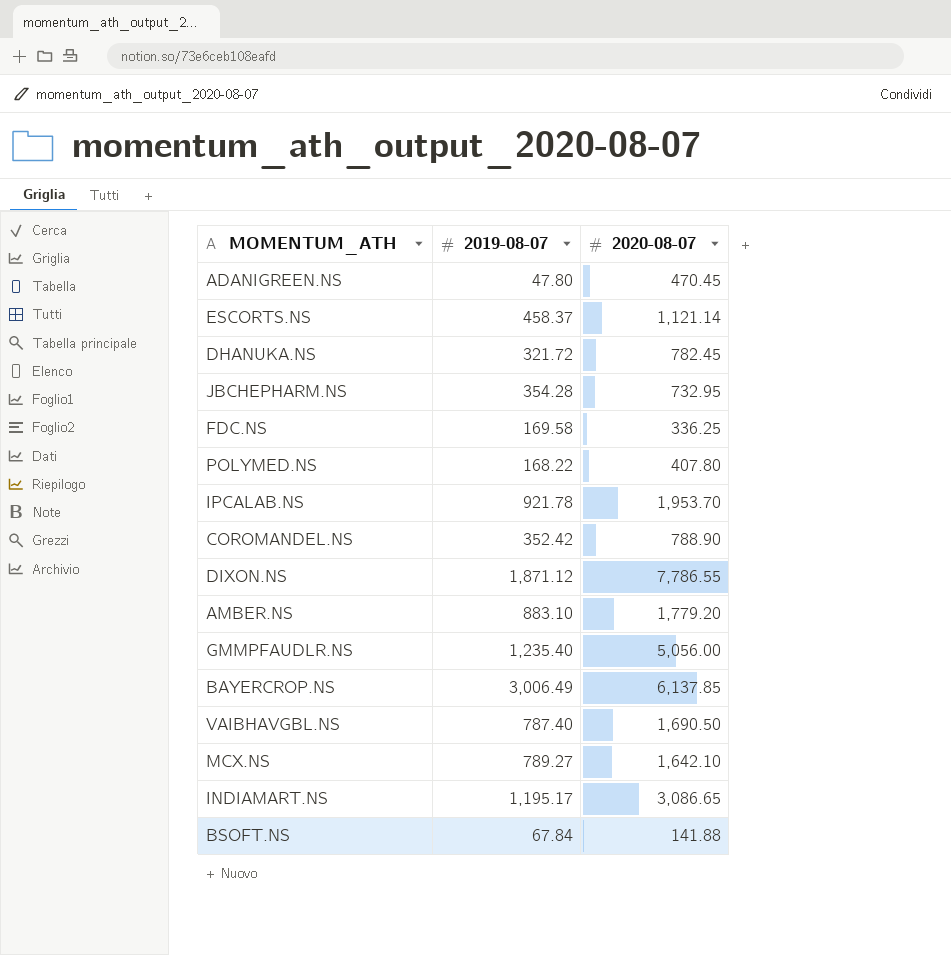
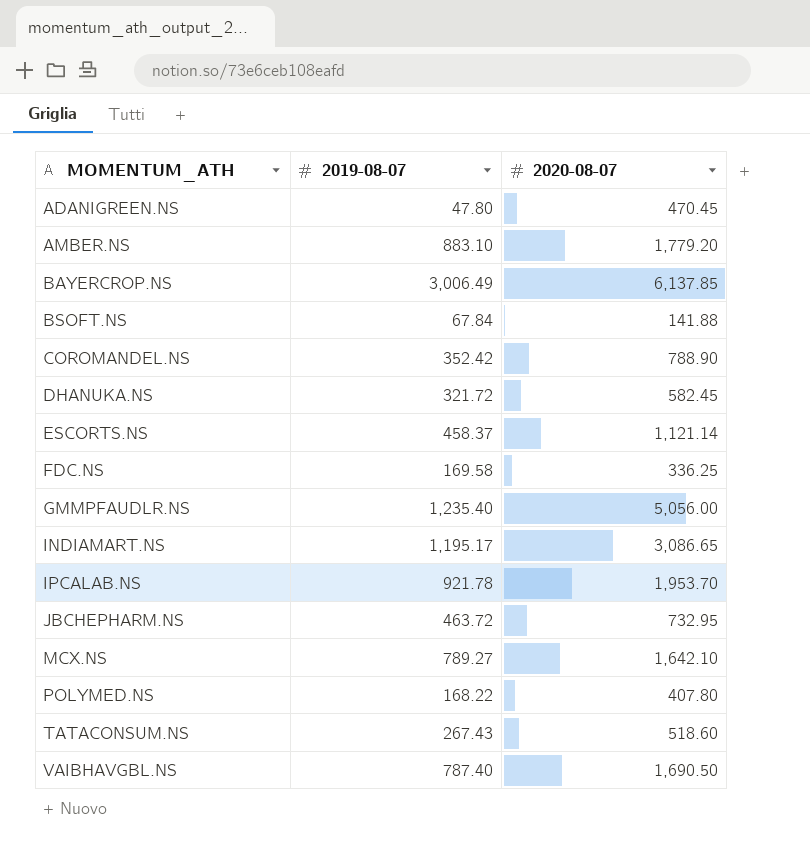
row order: none -> MOMENTUM_ATH ascending
row DIXON.NS: 1,871.12 | 7,786.55 -> none
DHANUKA.NS | 2020-08-07: 782.45 -> 582.45
JBCHEPHARM.NS | 2019-08-07: 354.28 -> 463.72
row TATACONSUM.NS: none -> 267.43 | 518.60

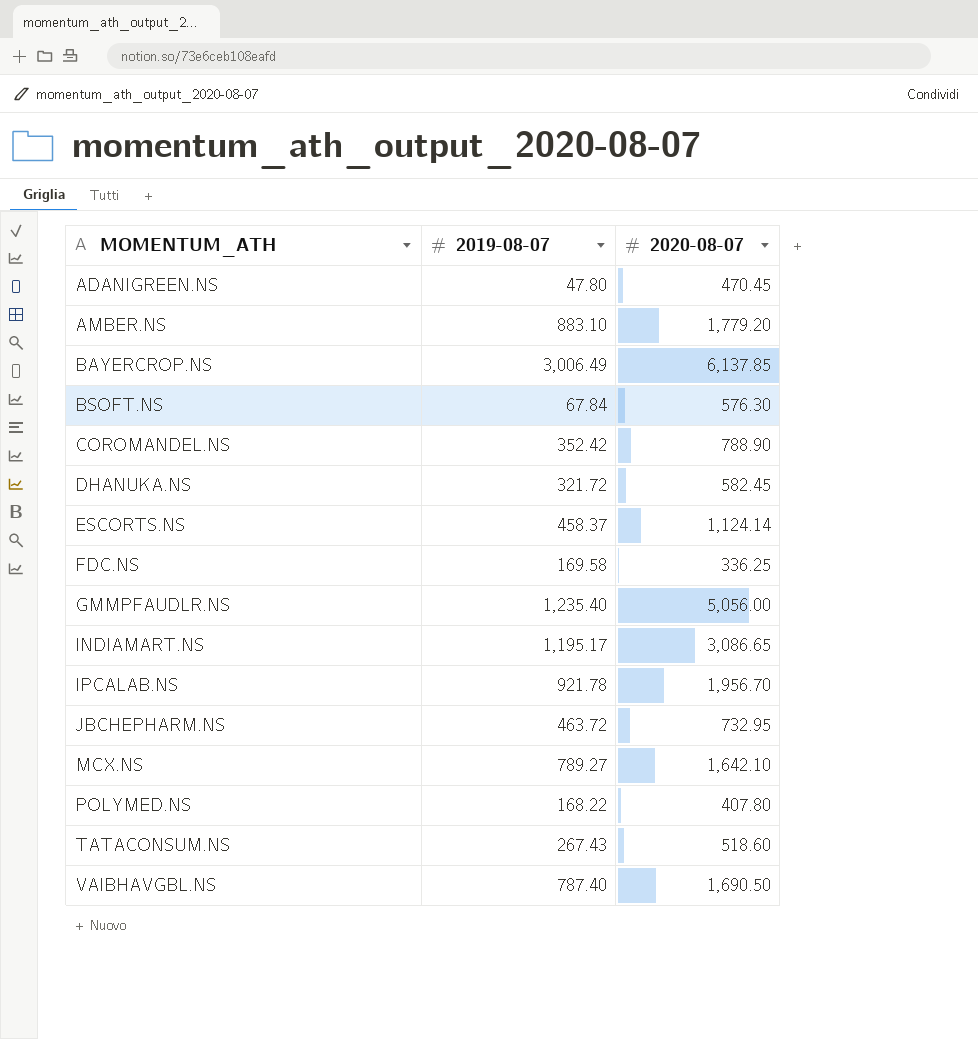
BSOFT.NS | 2020-08-07: 141.88 -> 576.30
ESCORTS.NS | 2020-08-07: 1,121.14 -> 1,124.14
IPCALAB.NS | 2020-08-07: 1,953.70 -> 1,956.70

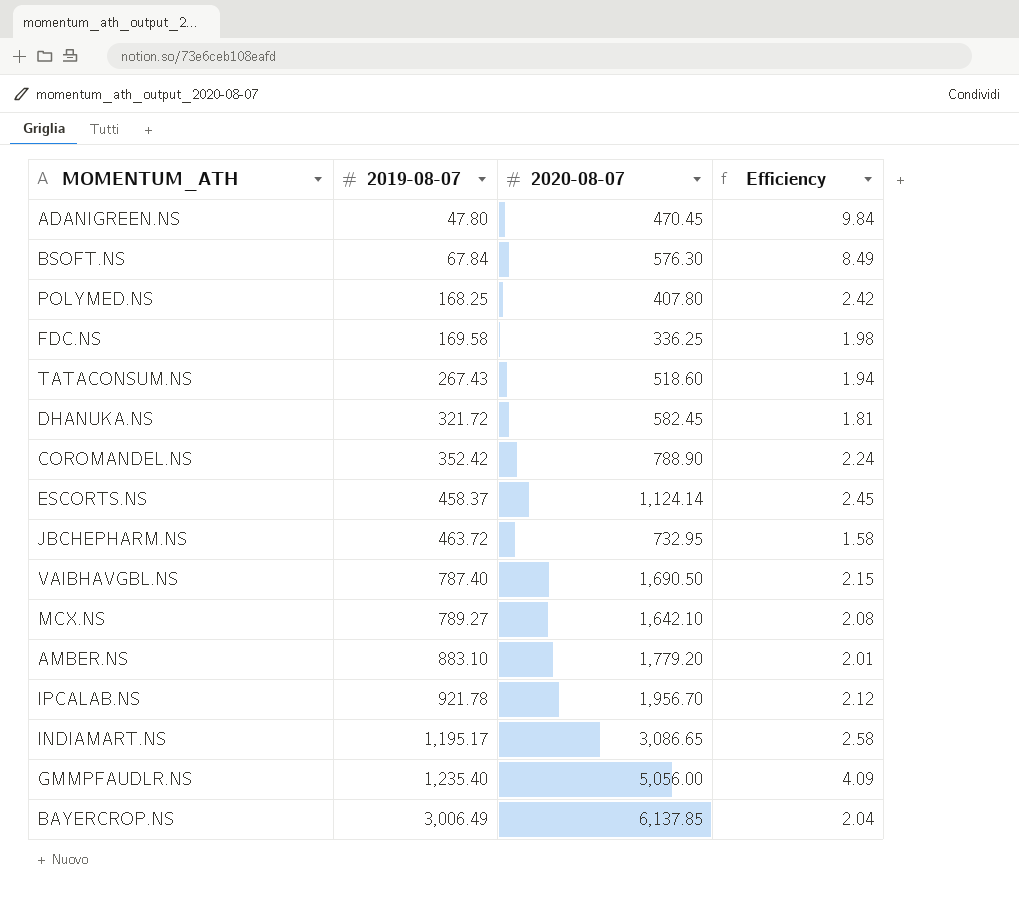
row order: MOMENTUM_ATH ascending -> 2019-08-07 ascending
column Efficiency | formula: none -> [2020-08-07] / [2019-08-07]
POLYMED.NS | 2019-08-07: 168.22 -> 168.25

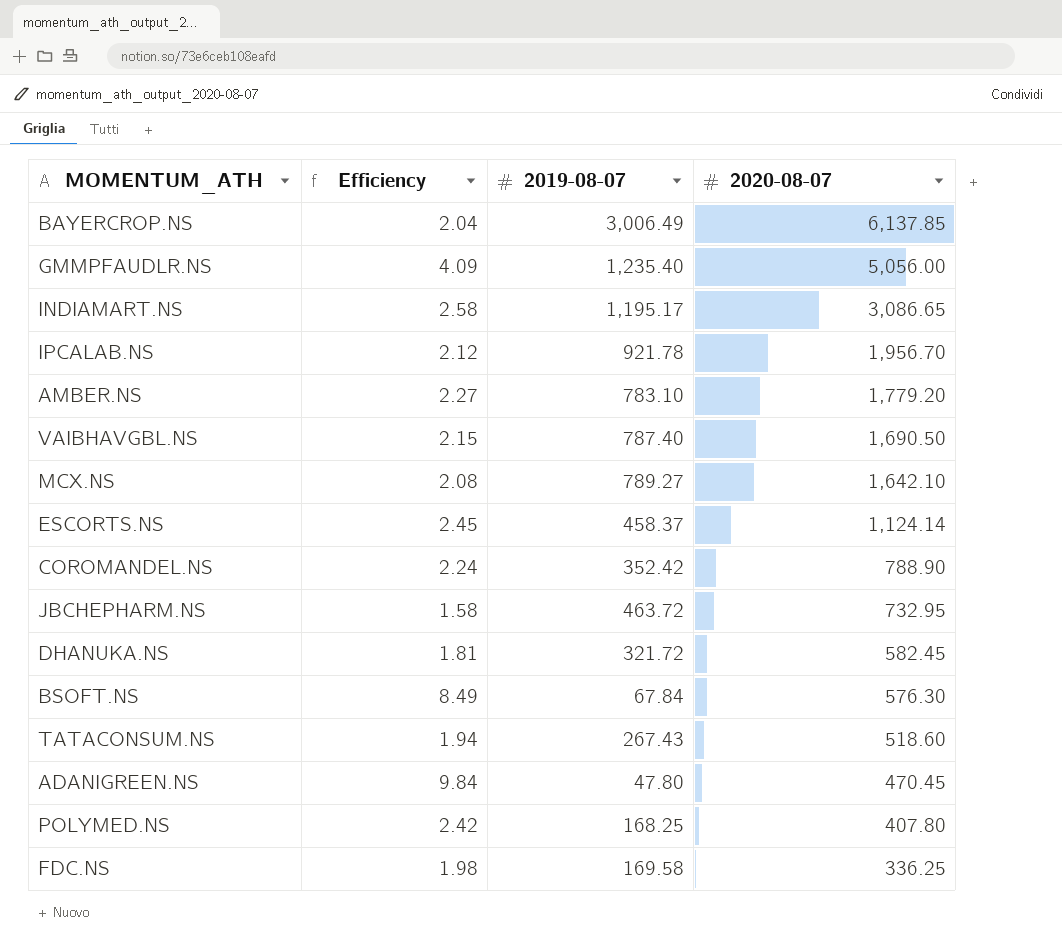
row order: 2019-08-07 ascending -> 2020-08-07 descending
column Efficiency | position: 4 -> 2
AMBER.NS | Efficiency: 2.01 -> 2.27
AMBER.NS | 2019-08-07: 883.10 -> 783.10

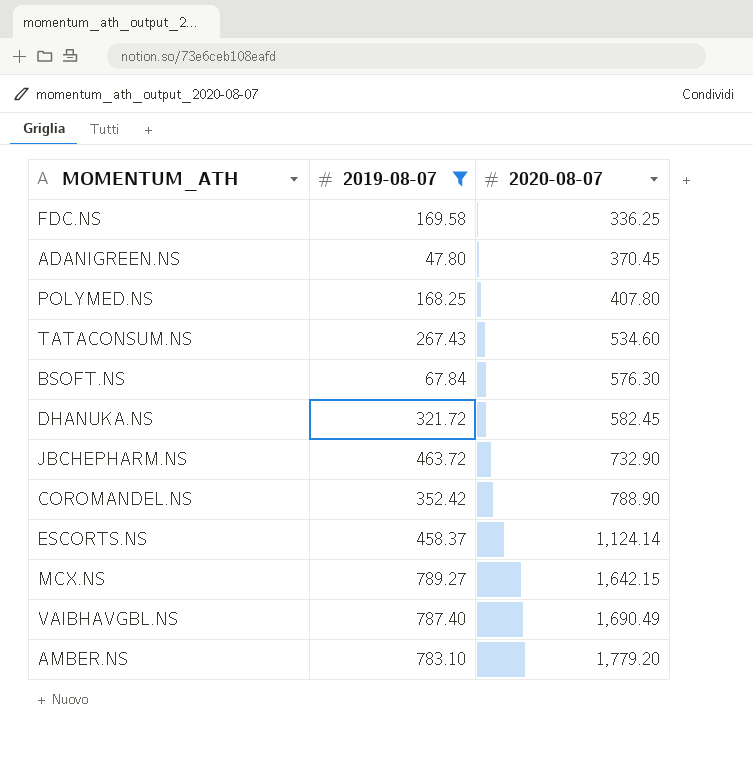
filter: none -> 2019-08-07 <= 789.27
row order: 2020-08-07 descending -> 2020-08-07 ascending
column Efficiency | formula: [2020-08-07] / [2019-08-07] -> none
ADANIGREEN.NS | 2020-08-07: 470.45 -> 370.45
TATACONSUM.NS | 2020-08-07: 518.60 -> 534.60
JBCHEPHARM.NS | 2020-08-07: 732.95 -> 732.90
MCX.NS | 2020-08-07: 1,642.10 -> 1,642.15
VAIBHAVGBL.NS | 2020-08-07: 1,690.50 -> 1,690.49

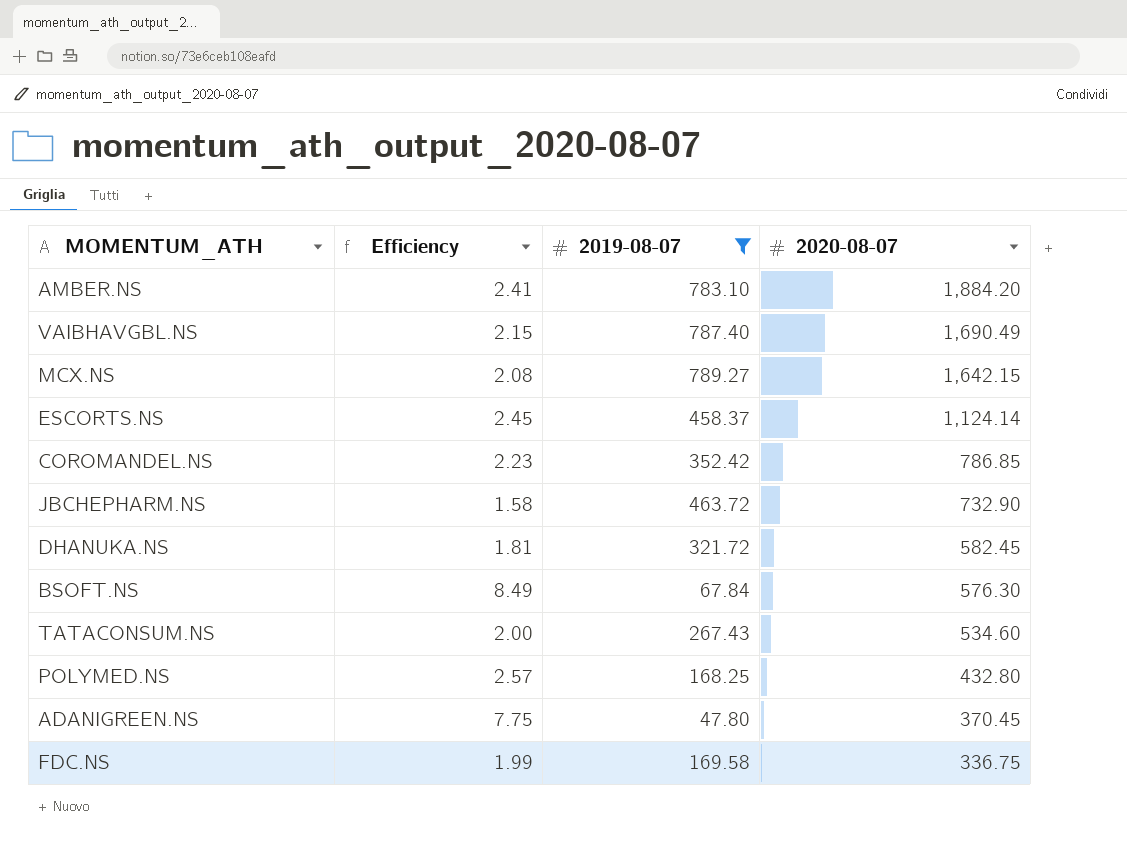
row order: 2020-08-07 ascending -> 2020-08-07 descending
column Efficiency | formula: none -> [2020-08-07] / [2019-08-07]
AMBER.NS | 2020-08-07: 1,779.20 -> 1,884.20
COROMANDEL.NS | 2020-08-07: 788.90 -> 786.85
POLYMED.NS | 2020-08-07: 407.80 -> 432.80
FDC.NS | 2020-08-07: 336.25 -> 336.75

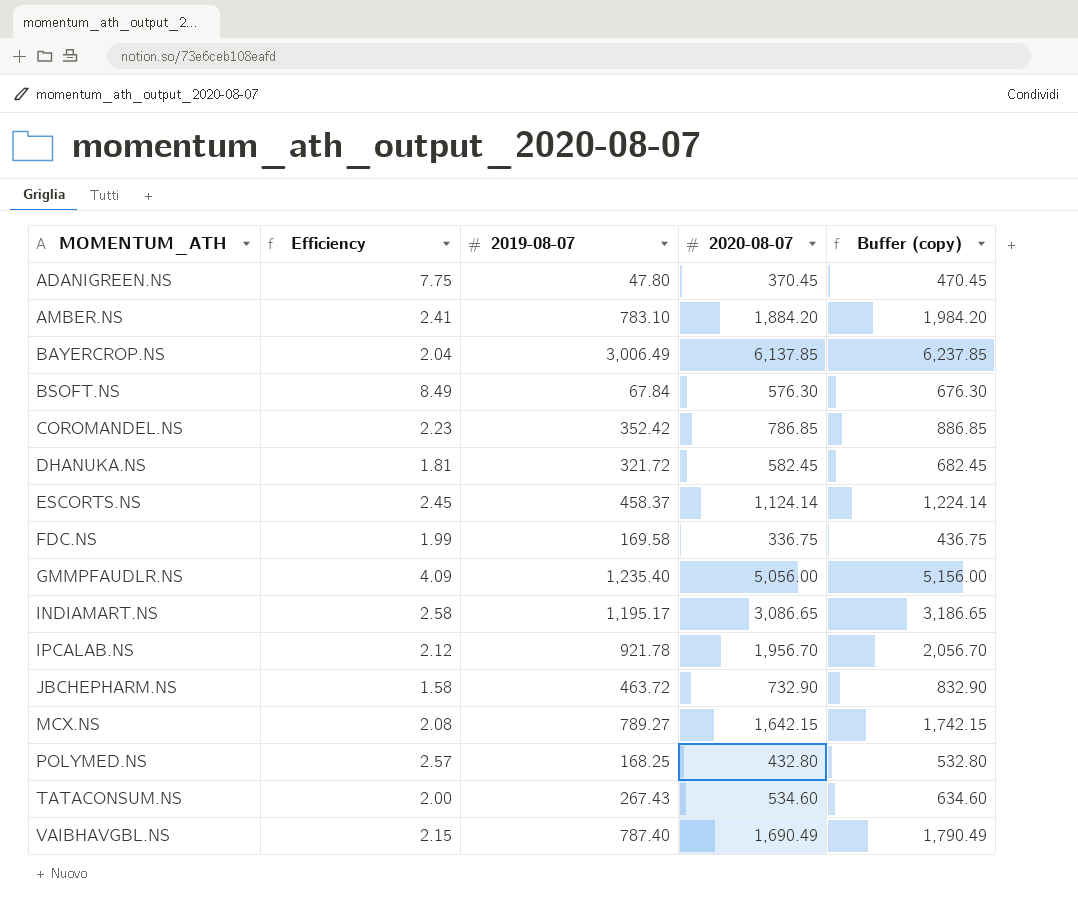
filter: 2019-08-07 <= 789.27 -> none
row order: 2020-08-07 descending -> MOMENTUM_ATH ascending
column Buffer (copy) | formula: none -> [2020-08-07] + 100

